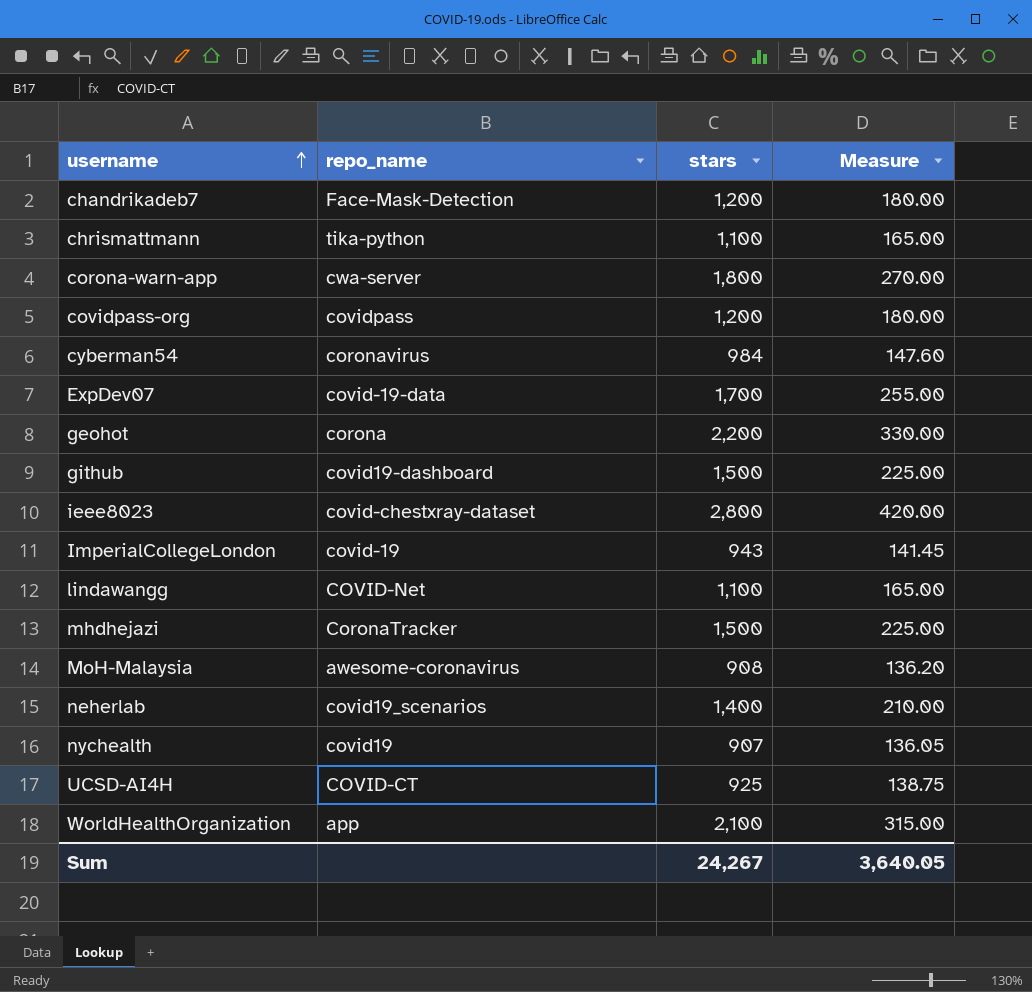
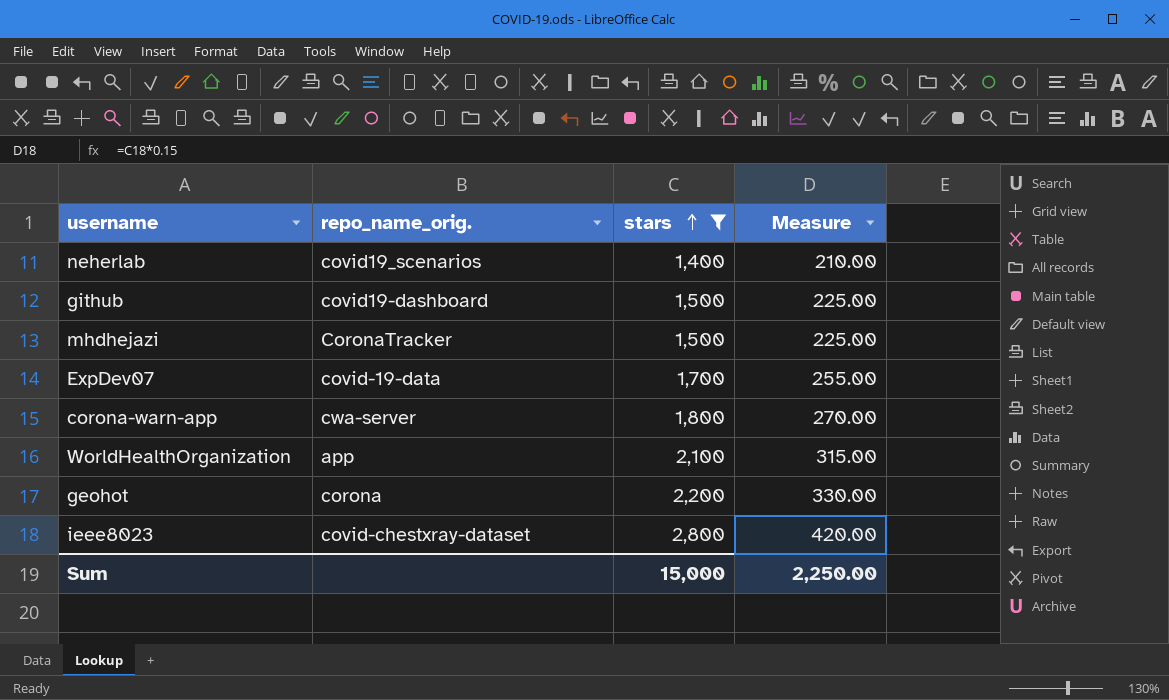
filter: none -> stars >= 1,400
row order: username ascending -> stars ascending
column name: repo_name -> repo_name_orig.
Sum | stars: 24,267 -> 15,000
Sum | Measure: 3,640.05 -> 2,250.00

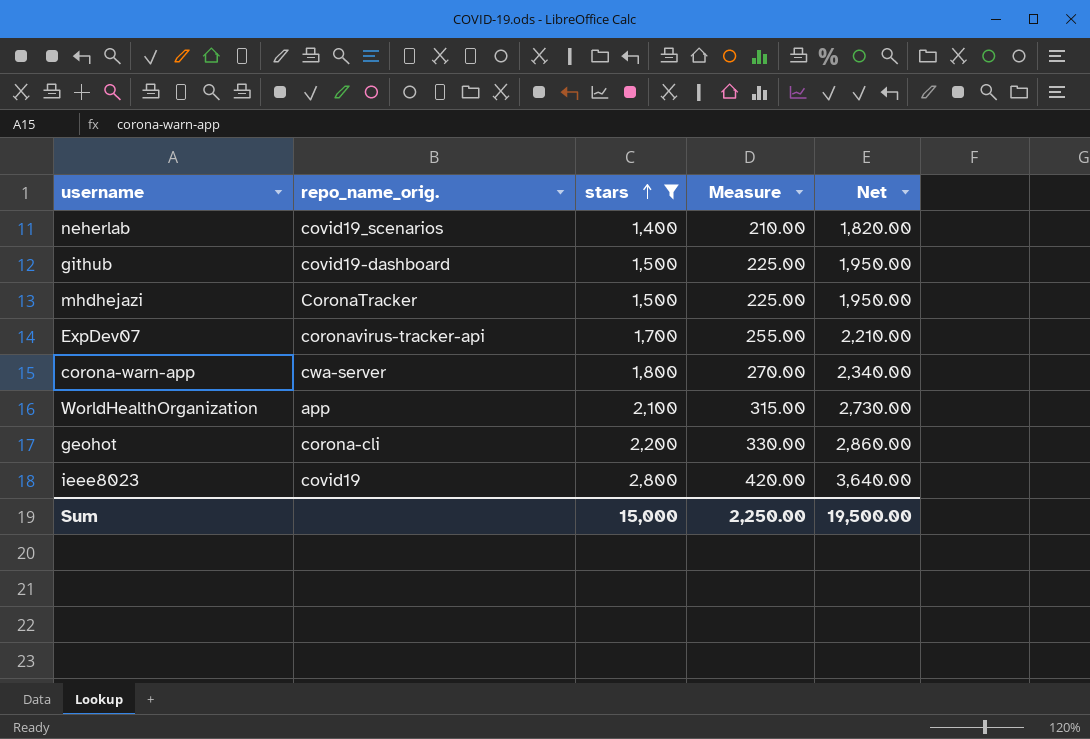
column Net | formula: none -> [stars] * 1.3
ExpDev07 | repo_name_orig.: covid-19-data -> coronavirus-tracker-api
geohot | repo_name_orig.: corona -> corona-cli
ieee8023 | repo_name_orig.: covid-chestxray-dataset -> covid19

